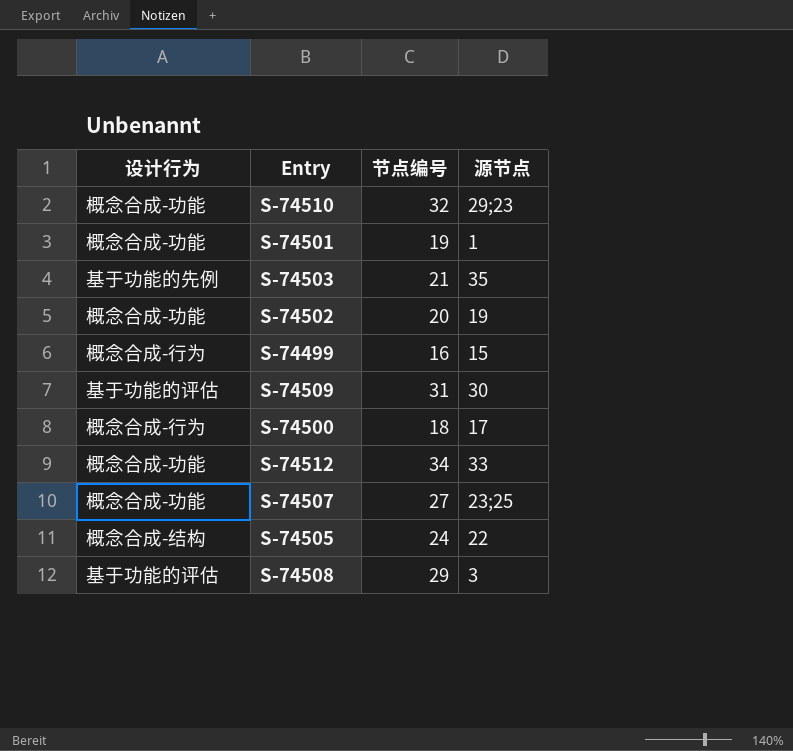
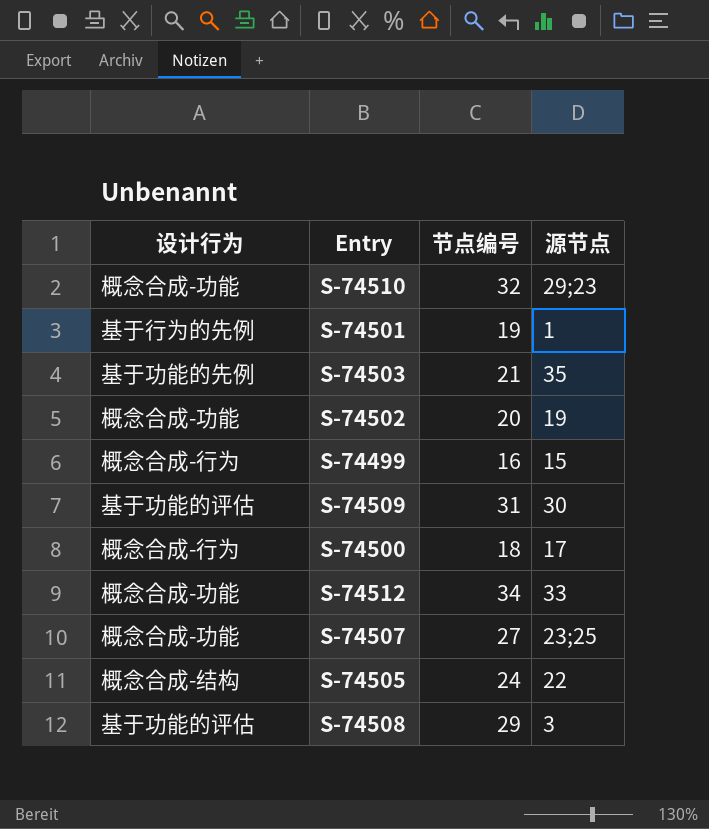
S-74501 | 设计行为: 概念合成-功能 -> 基于行为的先例

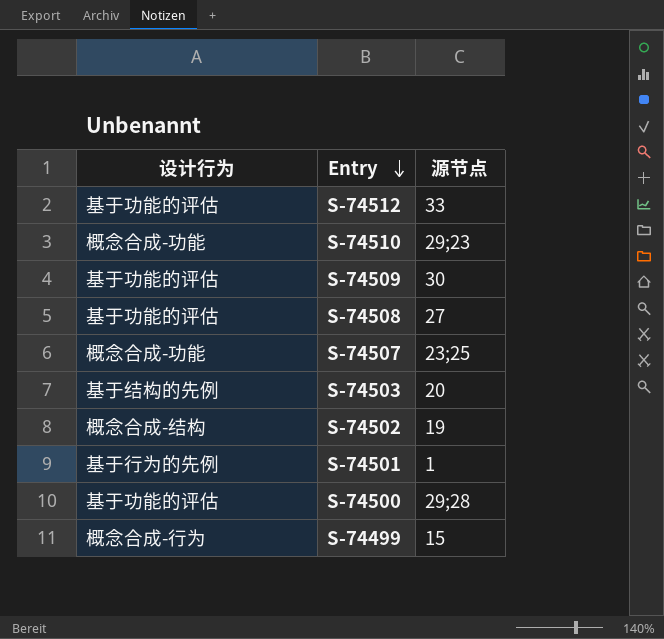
row order: none -> Entry descending
column 节点编号 | position: 3 -> none
row S-74505: 概念合成-结构 | 24 | 22 -> none
S-74512 | 设计行为: 概念合成-功能 -> 基于功能的评估
S-74508 | 源节点: 3 -> 27
S-74503 | 设计行为: 基于功能的先例 -> 基于结构的先例
S-74503 | 源节点: 35 -> 20
S-74502 | 设计行为: 概念合成-功能 -> 概念合成-结构
S-74500 | 设计行为: 概念合成-行为 -> 基于功能的评估
S-74500 | 源节点: 17 -> 29;28

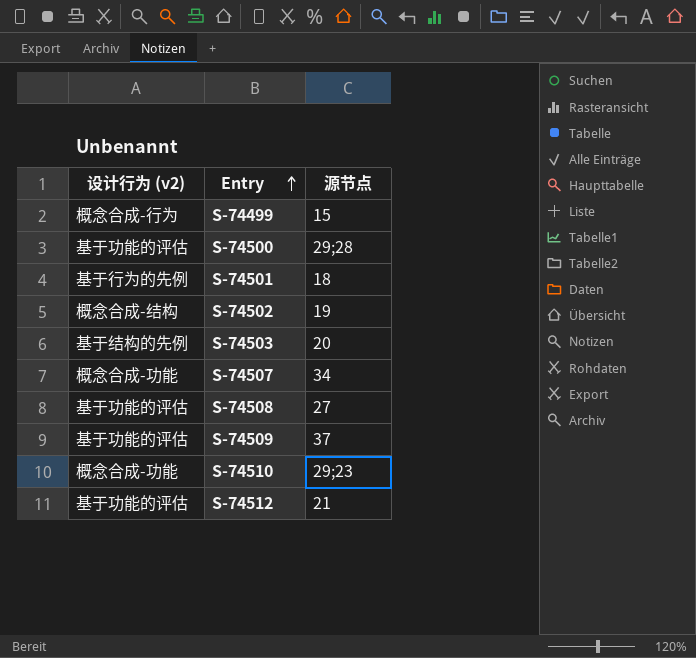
row order: Entry descending -> Entry ascending
column name: 设计行为 -> 设计行为 (v2)
S-74501 | 源节点: 1 -> 18
S-74507 | 源节点: 23;25 -> 34
S-74509 | 源节点: 30 -> 37
S-74512 | 源节点: 33 -> 21

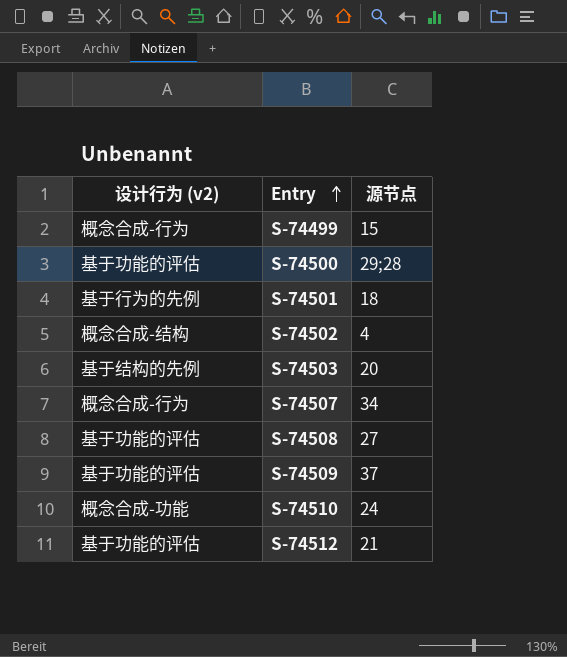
S-74502 | 源节点: 19 -> 4
S-74507 | 设计行为 (v2): 概念合成-功能 -> 概念合成-行为
S-74510 | 源节点: 29;23 -> 24

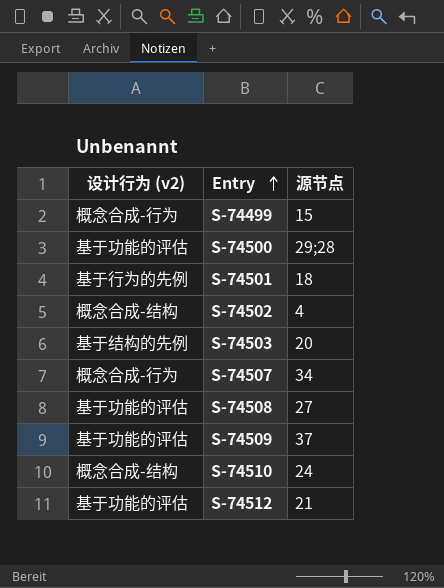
S-74510 | 设计行为 (v2): 概念合成-功能 -> 概念合成-结构

